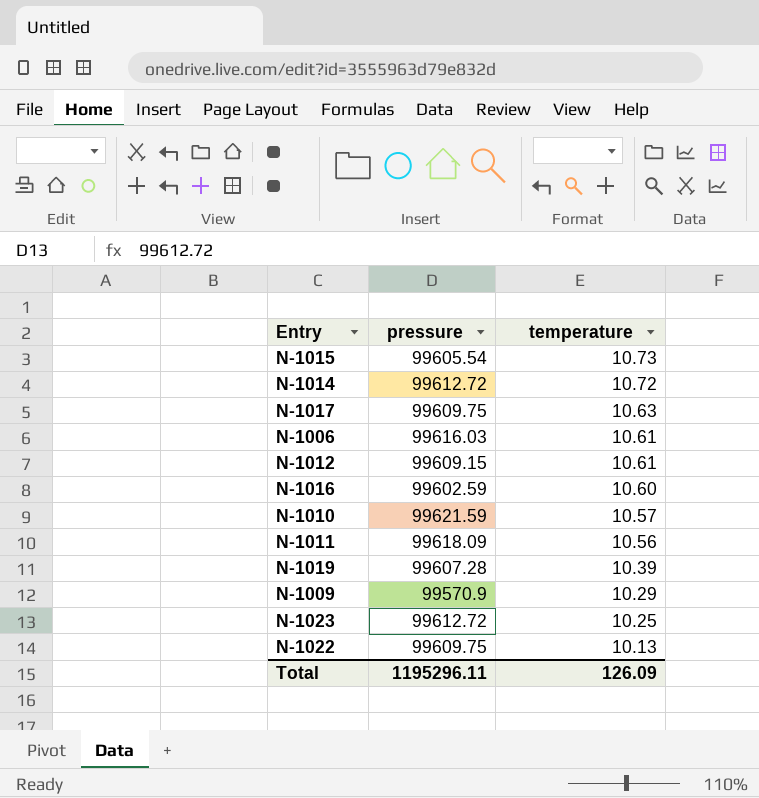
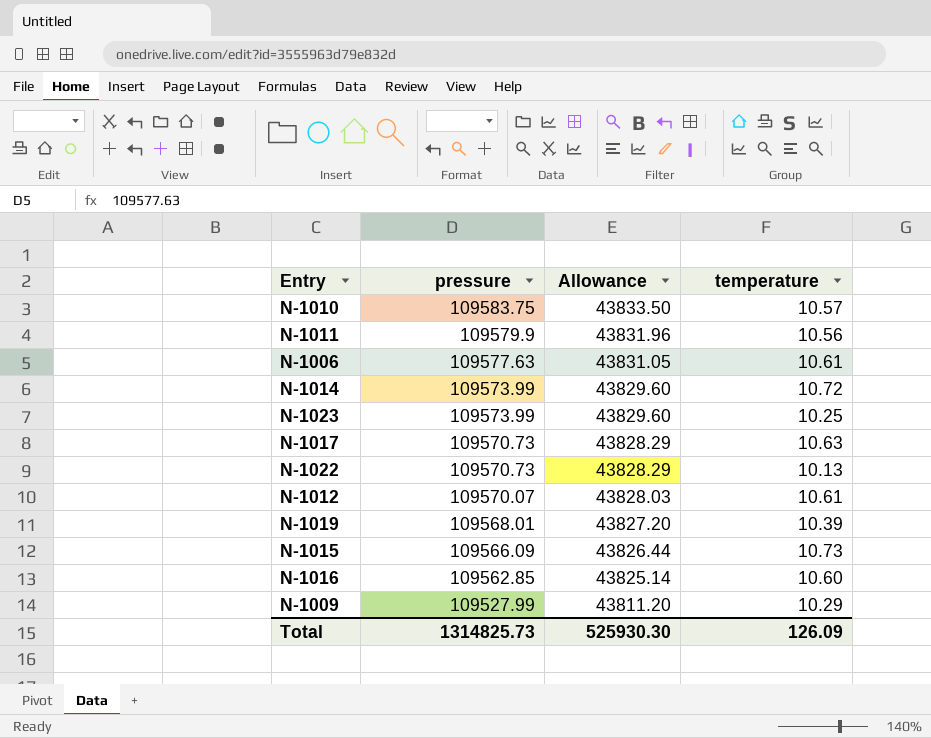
row order: temperature descending -> pressure descending
column Allowance | formula: none -> [pressure] * 0.4
N-1010 | pressure: 99621.59 -> 109583.75
N-1011 | pressure: 99618.09 -> 109579.9
N-1006 | pressure: 99616.03 -> 109577.63
N-1014 | pressure: 99612.72 -> 109573.99
N-1023 | pressure: 99612.72 -> 109573.99
N-1017 | pressure: 99609.75 -> 109570.73
N-1022 | pressure: 99609.75 -> 109570.73
N-1012 | pressure: 99609.15 -> 109570.07
N-1019 | pressure: 99607.28 -> 109568.01
N-1015 | pressure: 99605.54 -> 109566.09
N-1016 | pressure: 99602.59 -> 109562.85
N-1009 | pressure: 99570.9 -> 109527.99
Total | pressure: 1195296.11 -> 1314825.73

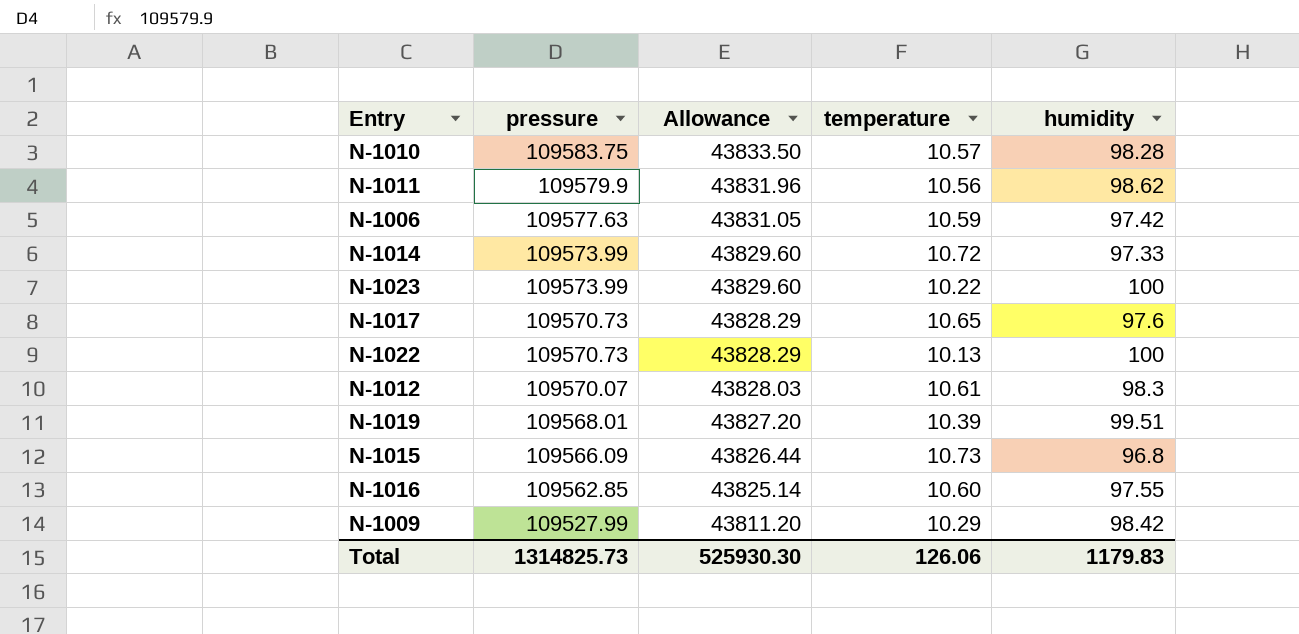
column humidity | position: none -> 5
N-1006 | temperature: 10.61 -> 10.59
N-1023 | temperature: 10.25 -> 10.22
N-1017 | temperature: 10.63 -> 10.65
Total | temperature: 126.09 -> 126.06

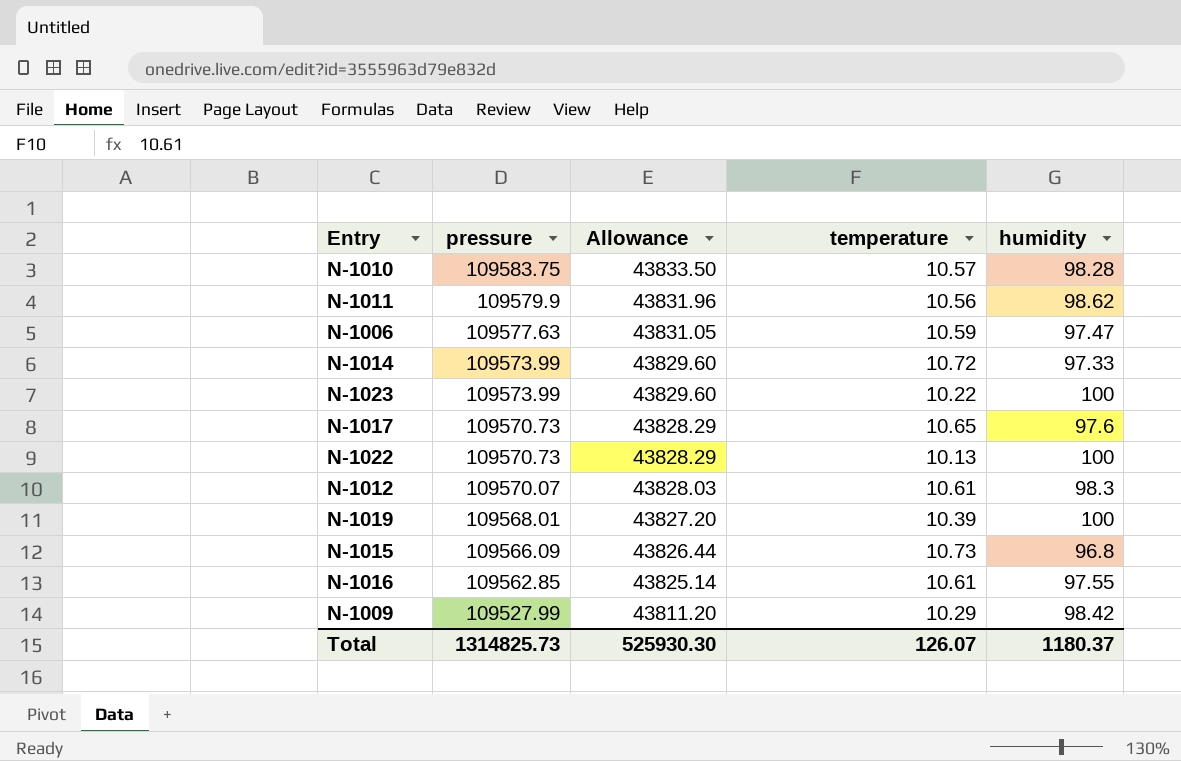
N-1006 | humidity: 97.42 -> 97.47
N-1019 | humidity: 99.51 -> 100
N-1016 | temperature: 10.60 -> 10.61
Total | temperature: 126.06 -> 126.07
Total | humidity: 1179.83 -> 1180.37

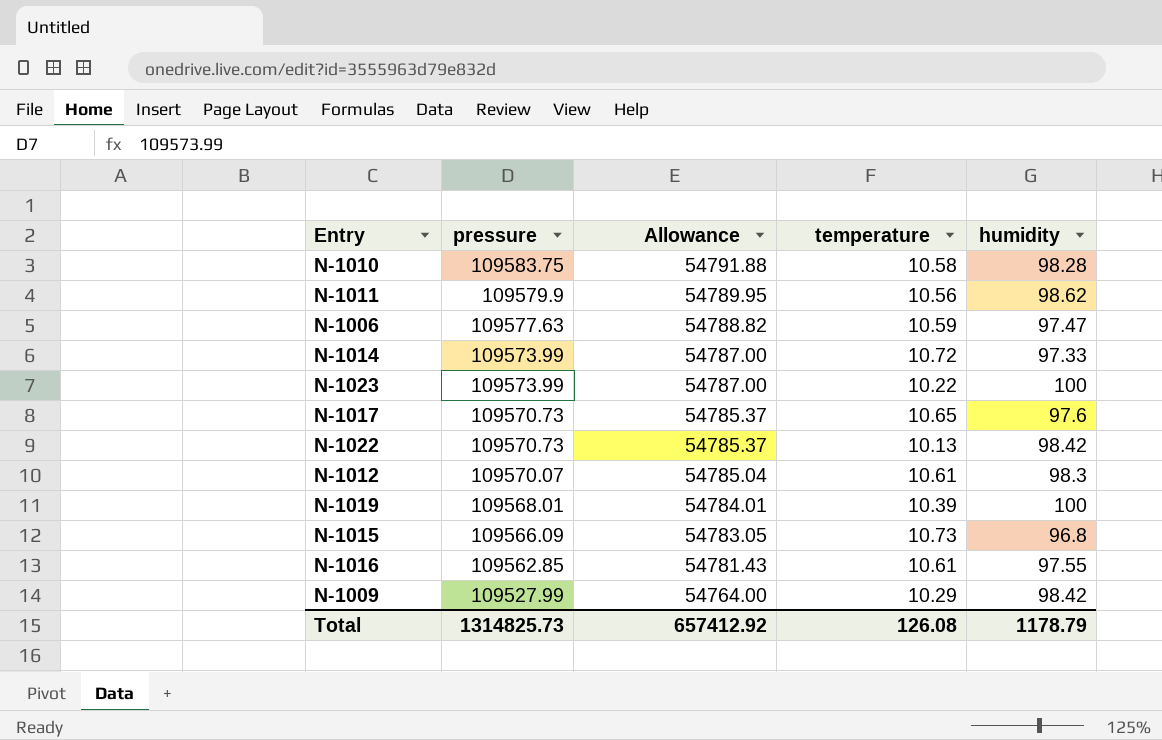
column Allowance | formula: [pressure] * 0.4 -> [pressure] * 0.5
N-1010 | temperature: 10.57 -> 10.58
N-1022 | humidity: 100 -> 98.42
Total | Allowance: 525930.30 -> 657412.92
Total | temperature: 126.07 -> 126.08
Total | humidity: 1180.37 -> 1178.79

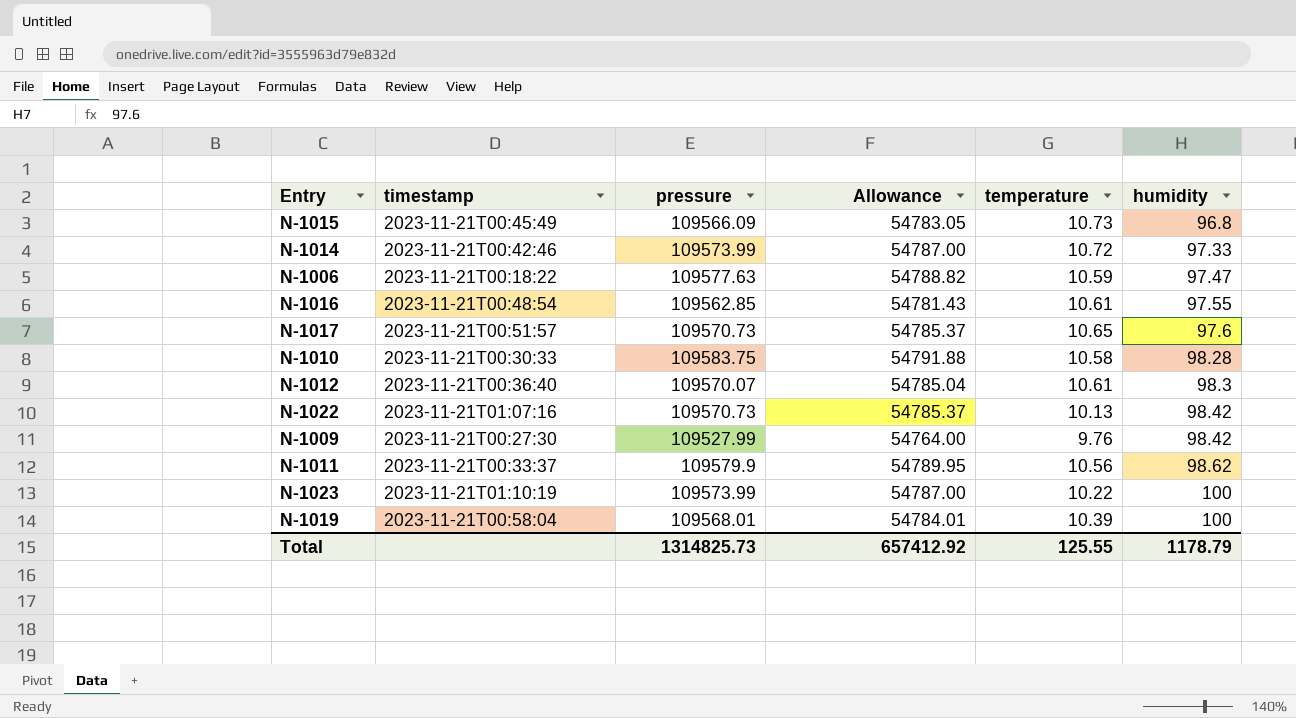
row order: pressure descending -> humidity ascending
column timestamp | position: none -> 2
N-1009 | temperature: 10.29 -> 9.76
Total | temperature: 126.08 -> 125.55

